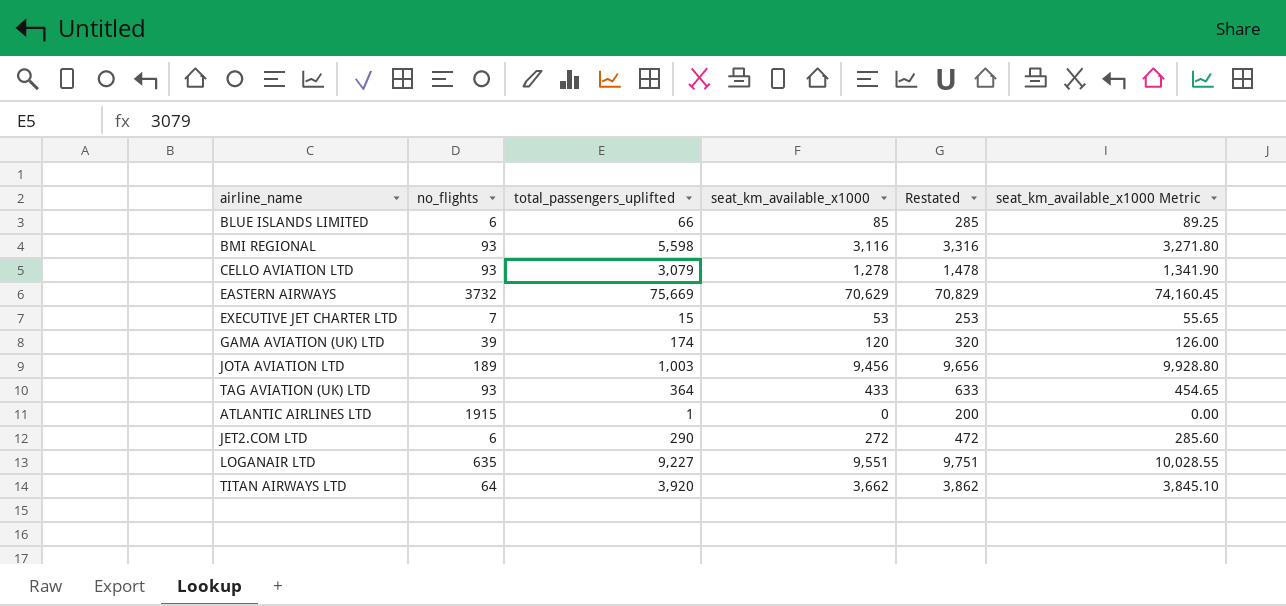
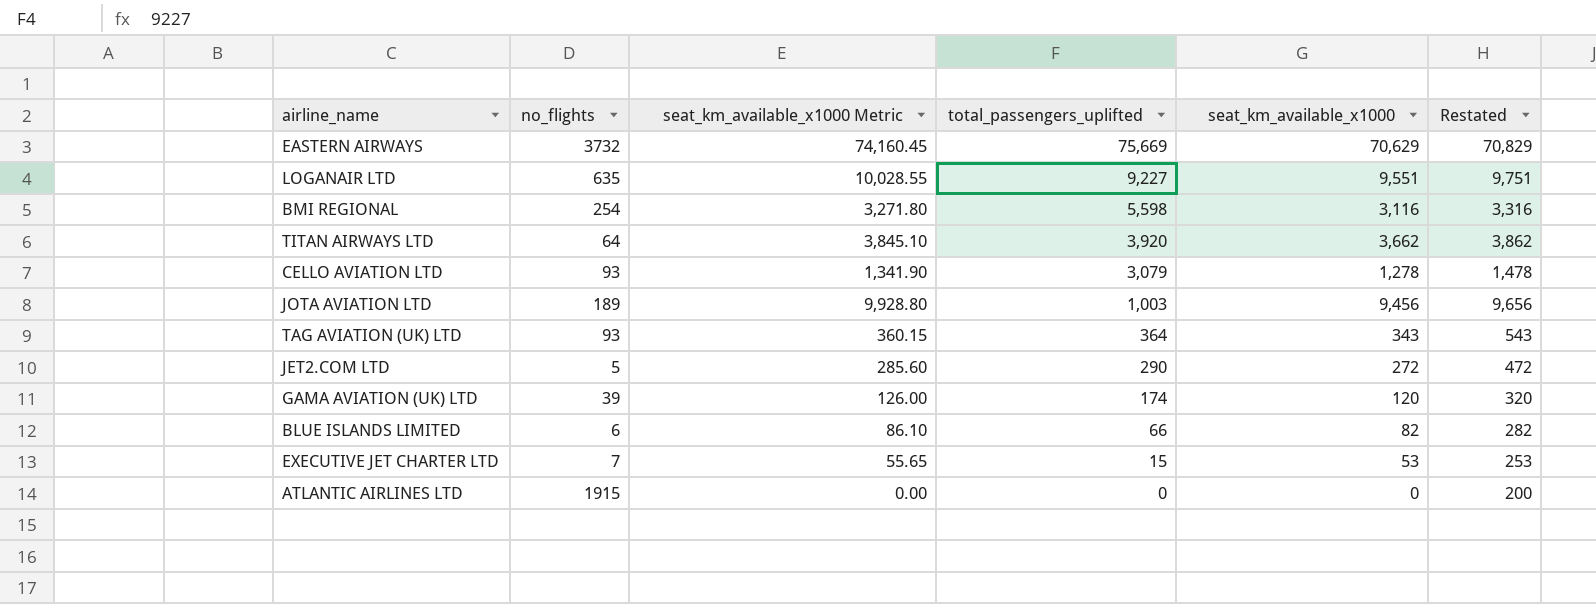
row order: none -> total_passengers_uplifted descending
column seat_km_available_x1000 Metric | position: 6 -> 3
BMI REGIONAL | no_flights: 93 -> 254
TAG AVIATION (UK) LTD | seat_km_available_x1000 Metric: 454.65 -> 360.15
TAG AVIATION (UK) LTD | seat_km_available_x1000: 433 -> 343
TAG AVIATION (UK) LTD | Restated: 633 -> 543
JET2.COM LTD | no_flights: 6 -> 5
BLUE ISLANDS LIMITED | seat_km_available_x1000 Metric: 89.25 -> 86.10
BLUE ISLANDS LIMITED | seat_km_available_x1000: 85 -> 82
BLUE ISLANDS LIMITED | Restated: 285 -> 282
ATLANTIC AIRLINES LTD | total_passengers_uplifted: 1 -> 0

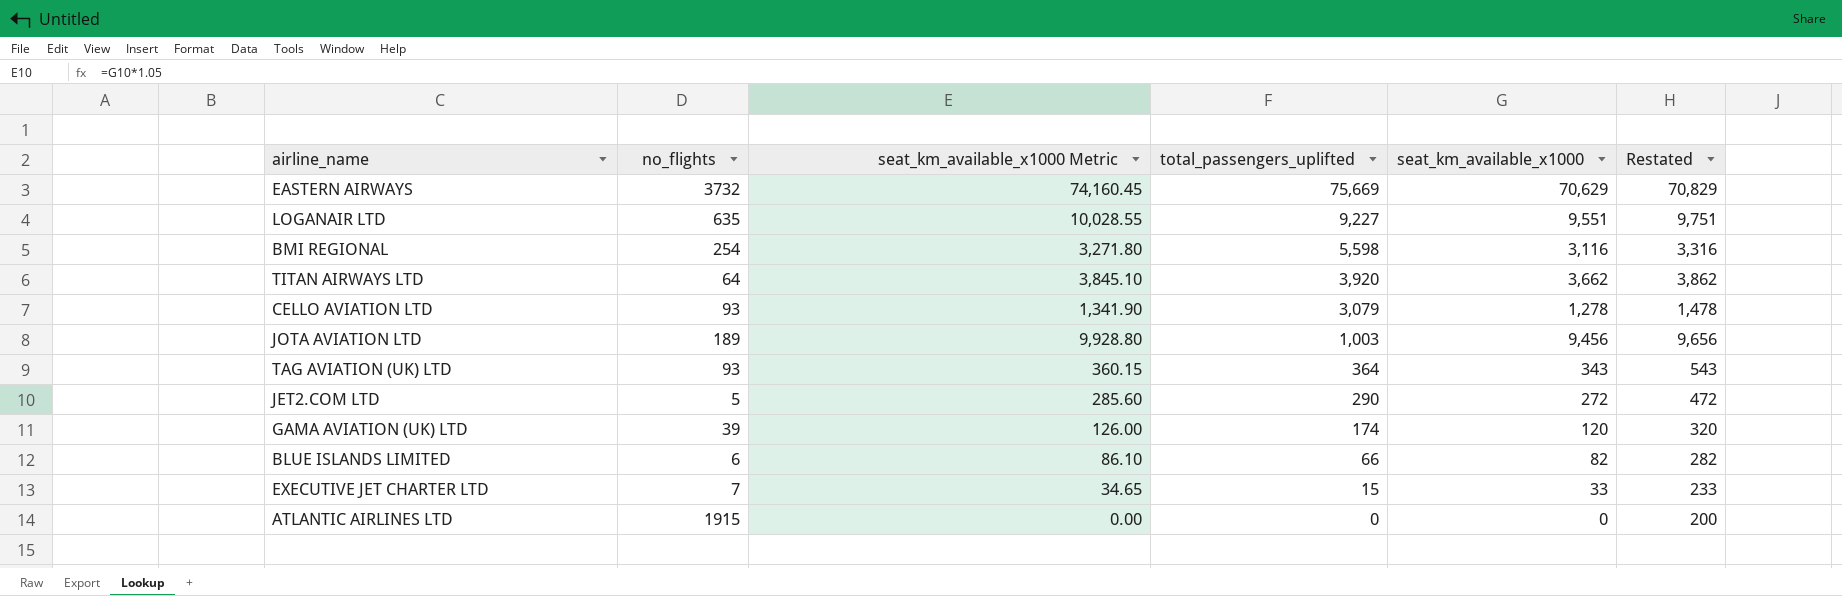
EXECUTIVE JET CHARTER LTD | seat_km_available_x1000 Metric: 55.65 -> 34.65
EXECUTIVE JET CHARTER LTD | seat_km_available_x1000: 53 -> 33
EXECUTIVE JET CHARTER LTD | Restated: 253 -> 233

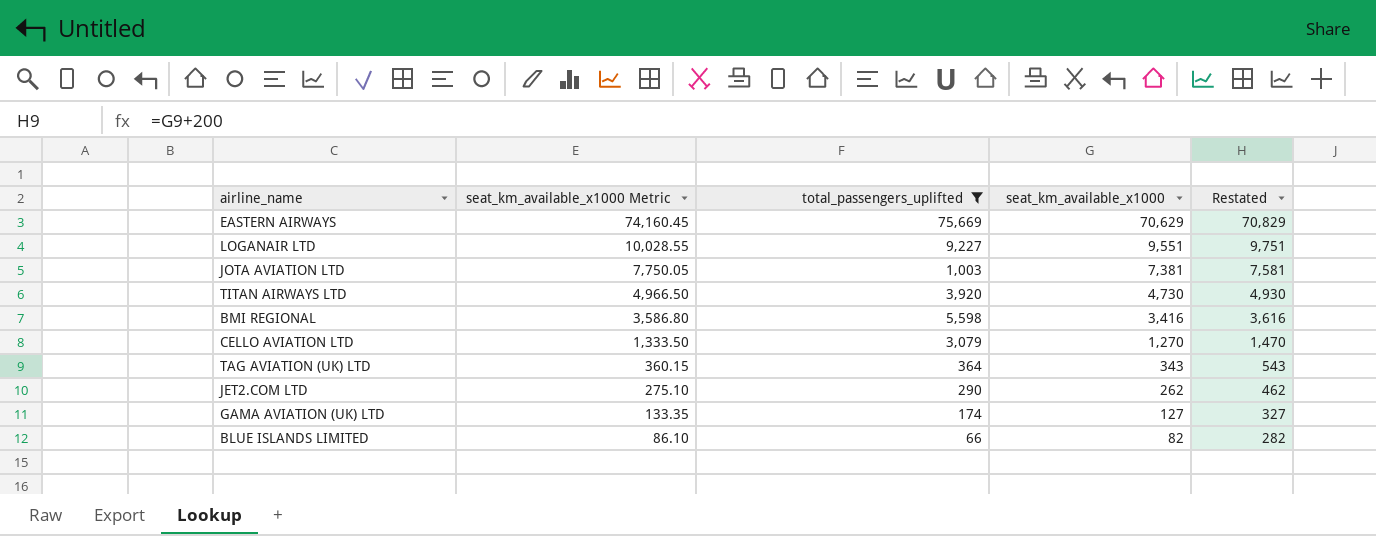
filter: none -> total_passengers_uplifted >= 66
row order: total_passengers_uplifted descending -> seat_km_available_x1000 Metric descending
column no_flights | position: 2 -> none
JOTA AVIATION LTD | seat_km_available_x1000 Metric: 9,928.80 -> 7,750.05
JOTA AVIATION LTD | seat_km_available_x1000: 9,456 -> 7,381
JOTA AVIATION LTD | Restated: 9,656 -> 7,581
TITAN AIRWAYS LTD | seat_km_available_x1000 Metric: 3,845.10 -> 4,966.50
TITAN AIRWAYS LTD | seat_km_available_x1000: 3,662 -> 4,730
TITAN AIRWAYS LTD | Restated: 3,862 -> 4,930
BMI REGIONAL | seat_km_available_x1000 Metric: 3,271.80 -> 3,586.80
BMI REGIONAL | seat_km_available_x1000: 3,116 -> 3,416
BMI REGIONAL | Restated: 3,316 -> 3,616
CELLO AVIATION LTD | seat_km_available_x1000 Metric: 1,341.90 -> 1,333.50
CELLO AVIATION LTD | seat_km_available_x1000: 1,278 -> 1,270
CELLO AVIATION LTD | Restated: 1,478 -> 1,470
JET2.COM LTD | seat_km_available_x1000 Metric: 285.60 -> 275.10
JET2.COM LTD | seat_km_available_x1000: 272 -> 262
JET2.COM LTD | Restated: 472 -> 462
GAMA AVIATION (UK) LTD | seat_km_available_x1000 Metric: 126.00 -> 133.35
GAMA AVIATION (UK) LTD | seat_km_available_x1000: 120 -> 127
GAMA AVIATION (UK) LTD | Restated: 320 -> 327

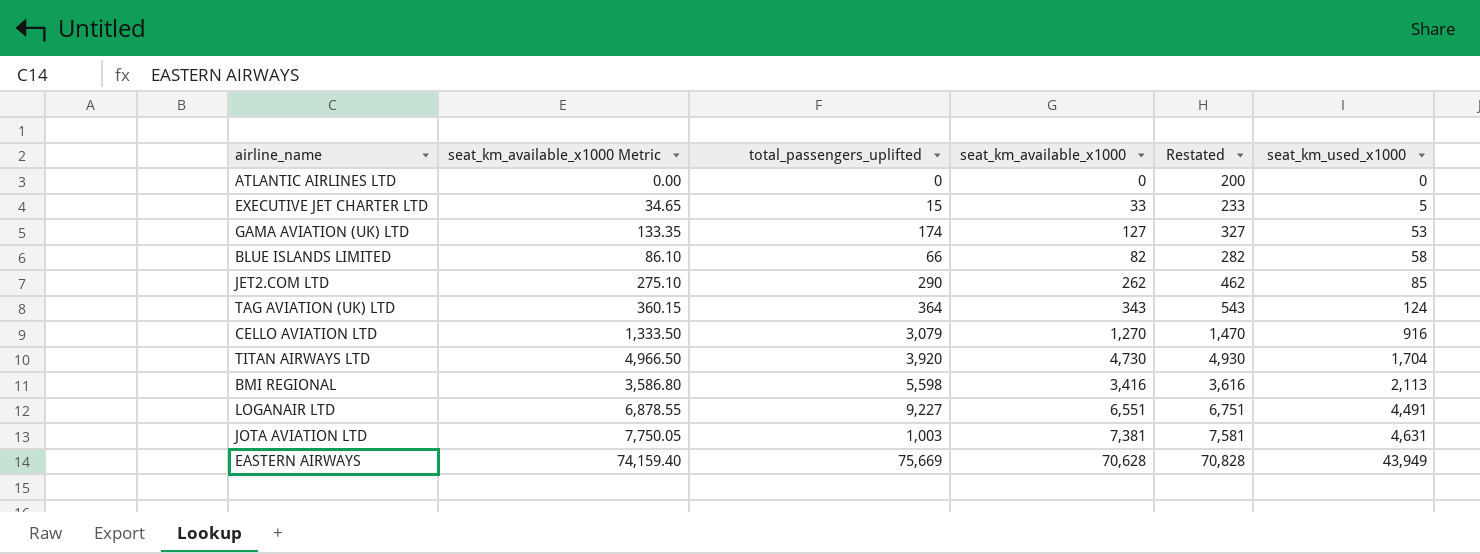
filter: total_passengers_uplifted >= 66 -> none
row order: seat_km_available_x1000 Metric descending -> seat_km_used_x1000 ascending
column seat_km_used_x1000 | position: none -> 6
LOGANAIR LTD | seat_km_available_x1000 Metric: 10,028.55 -> 6,878.55
LOGANAIR LTD | seat_km_available_x1000: 9,551 -> 6,551
LOGANAIR LTD | Restated: 9,751 -> 6,751
EASTERN AIRWAYS | seat_km_available_x1000 Metric: 74,160.45 -> 74,159.40
EASTERN AIRWAYS | seat_km_available_x1000: 70,629 -> 70,628
EASTERN AIRWAYS | Restated: 70,829 -> 70,828

